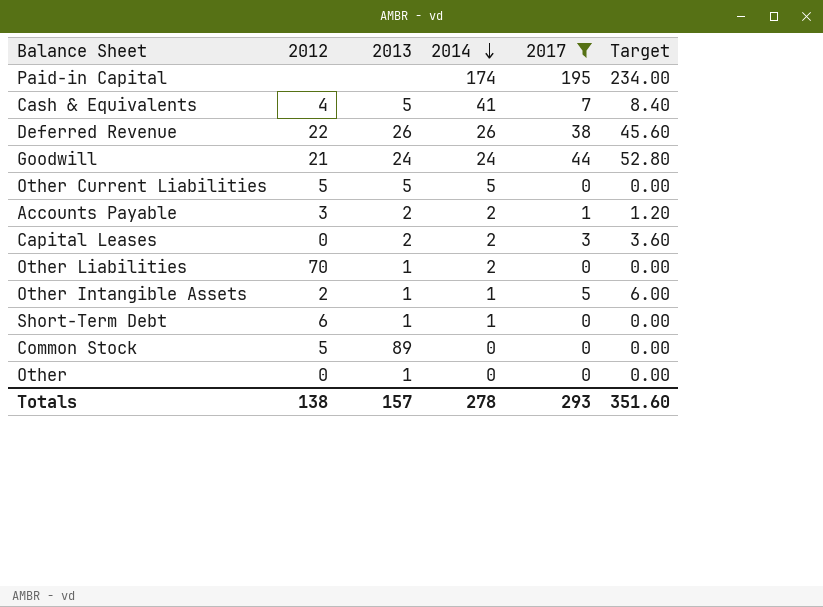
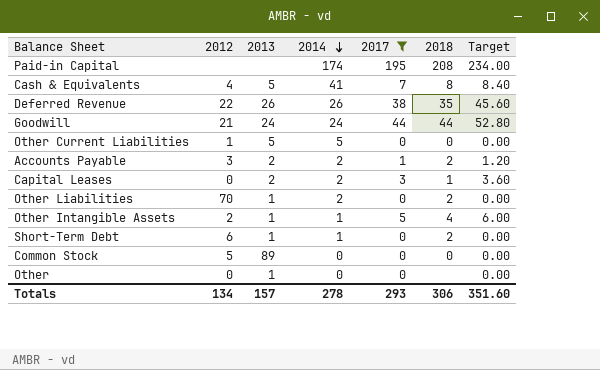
column 2018 | position: none -> 6
Other Current Liabilities | 2012: 5 -> 1
Totals | 2012: 138 -> 134

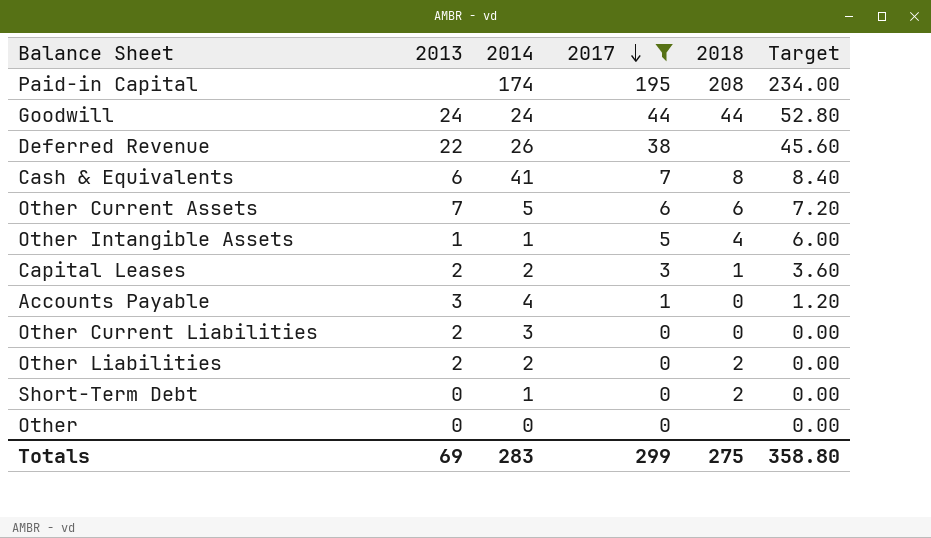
row order: 2014 descending -> 2017 descending
column 2012 | position: 2 -> none
row Common Stock: 5 | 89 | 0 | 0 | 0 | 0.00 -> none
Deferred Revenue | 2013: 26 -> 22
Deferred Revenue | 2018: 35 -> none
Cash & Equivalents | 2013: 5 -> 6
row Other Current Assets: none -> 7 | 5 | 6 | 6 | 7.20
Accounts Payable | 2013: 2 -> 3
Accounts Payable | 2014: 2 -> 4
Accounts Payable | 2018: 2 -> 0
Other Current Liabilities | 2013: 5 -> 2
Other Current Liabilities | 2014: 5 -> 3
Other Liabilities | 2013: 1 -> 2
Short-Term Debt | 2013: 1 -> 0
Other | 2013: 1 -> 0
Totals | 2013: 157 -> 69
Totals | 2014: 278 -> 283
Totals | 2017: 293 -> 299
Totals | 2018: 306 -> 275
Totals | Target: 351.60 -> 358.80

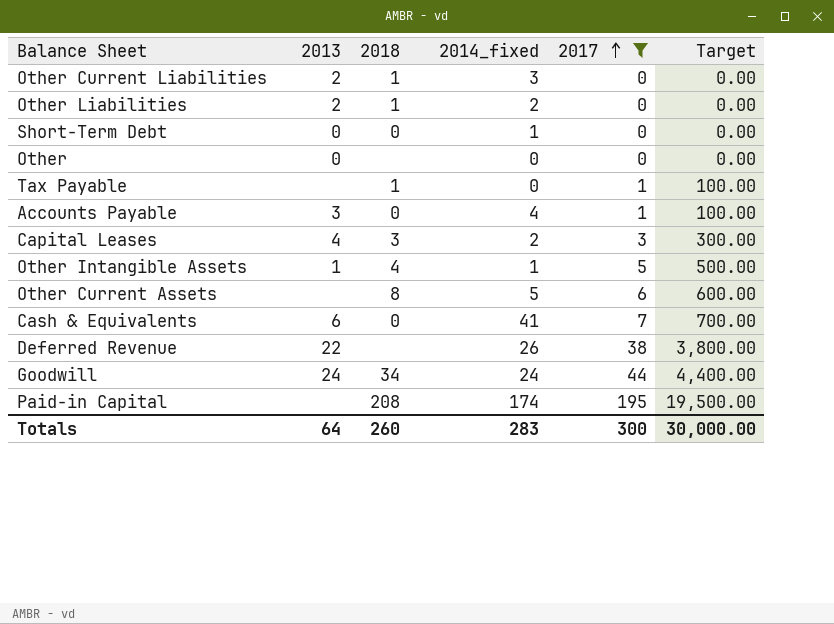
row order: 2017 descending -> 2017 ascending
column 2018 | position: 5 -> 3
column name: 2014 -> 2014_fixed
column Target | formula: [2017] * 1.2 -> [2017] * 100
Other Current Liabilities | 2018: 0 -> 1
Other Liabilities | 2018: 2 -> 1
Short-Term Debt | 2018: 2 -> 0
row Tax Payable: none -> none | 1 | 0 | 1 | 100.00
Capital Leases | 2013: 2 -> 4
Capital Leases | 2018: 1 -> 3
Other Current Assets | 2013: 7 -> none
Other Current Assets | 2018: 6 -> 8
Cash & Equivalents | 2018: 8 -> 0
Goodwill | 2018: 44 -> 34
Totals | 2013: 69 -> 64
Totals | 2018: 275 -> 260
Totals | 2017: 299 -> 300
Totals | Target: 358.80 -> 30,000.00

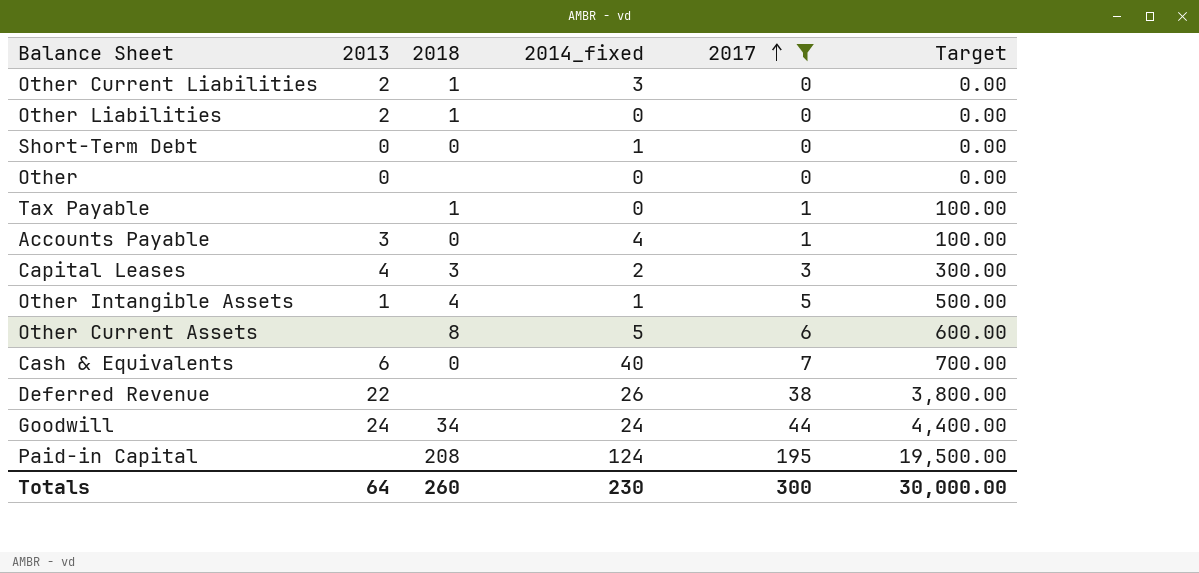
Other Liabilities | 2014_fixed: 2 -> 0
Cash & Equivalents | 2014_fixed: 41 -> 40
Paid-in Capital | 2014_fixed: 174 -> 124
Totals | 2014_fixed: 283 -> 230

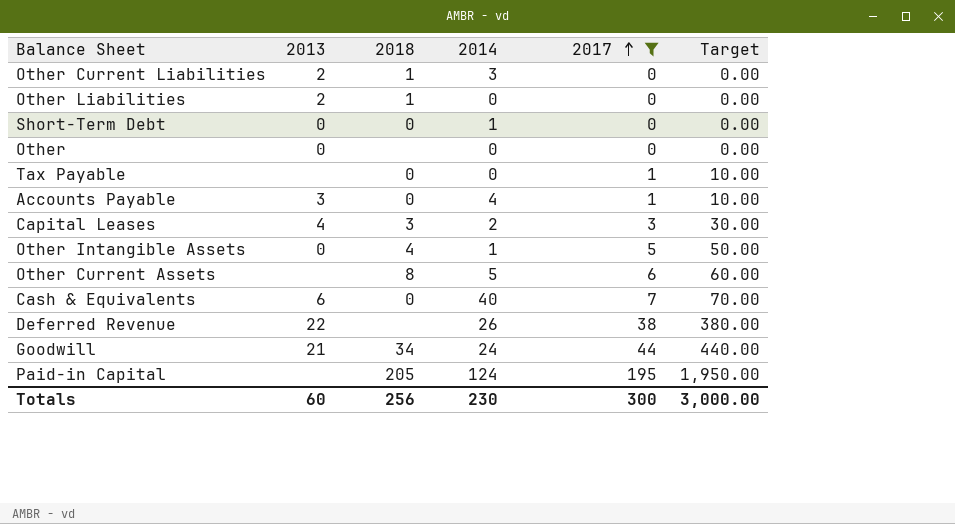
column name: 2014_fixed -> 2014
column Target | formula: [2017] * 100 -> [2017] * 10
Tax Payable | 2018: 1 -> 0
Other Intangible Assets | 2013: 1 -> 0
Goodwill | 2013: 24 -> 21
Paid-in Capital | 2018: 208 -> 205
Totals | 2013: 64 -> 60
Totals | 2018: 260 -> 256
Totals | Target: 30,000.00 -> 3,000.00

